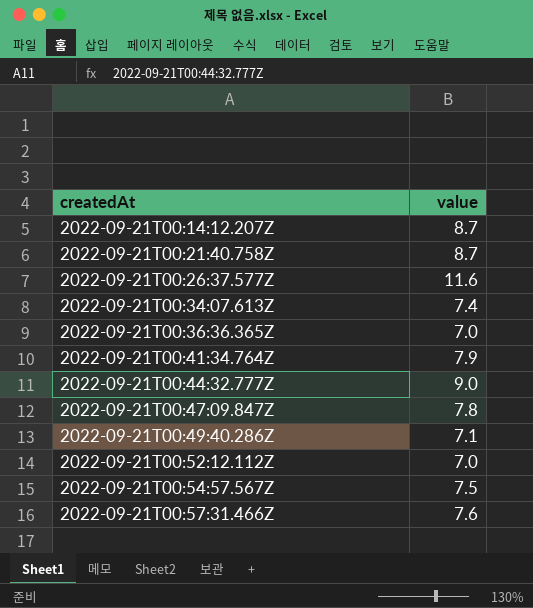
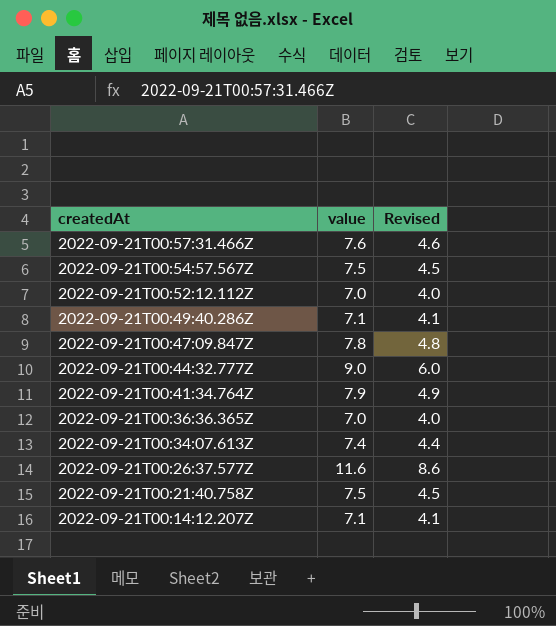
row order: createdAt ascending -> createdAt descending
column Revised | formula: none -> [value] - 3
2022-09-21T00:21:40.758Z | value: 8.7 -> 7.5
2022-09-21T00:14:12.207Z | value: 8.7 -> 7.1

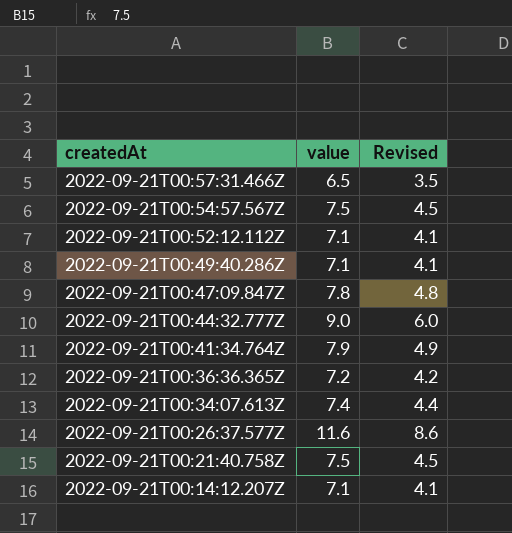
2022-09-21T00:57:31.466Z | value: 7.6 -> 6.5
2022-09-21T00:57:31.466Z | Revised: 4.6 -> 3.5
2022-09-21T00:52:12.112Z | value: 7.0 -> 7.1
2022-09-21T00:52:12.112Z | Revised: 4.0 -> 4.1
2022-09-21T00:36:36.365Z | value: 7.0 -> 7.2
2022-09-21T00:36:36.365Z | Revised: 4.0 -> 4.2

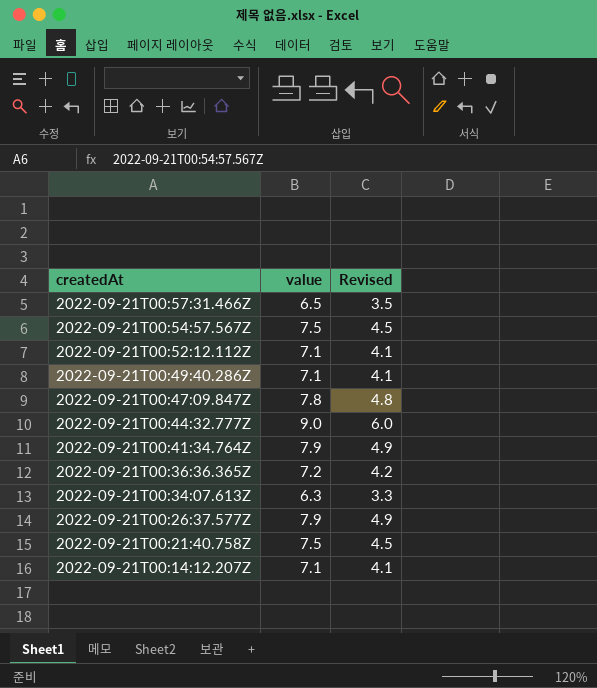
2022-09-21T00:34:07.613Z | value: 7.4 -> 6.3
2022-09-21T00:34:07.613Z | Revised: 4.4 -> 3.3
2022-09-21T00:26:37.577Z | value: 11.6 -> 7.9
2022-09-21T00:26:37.577Z | Revised: 8.6 -> 4.9

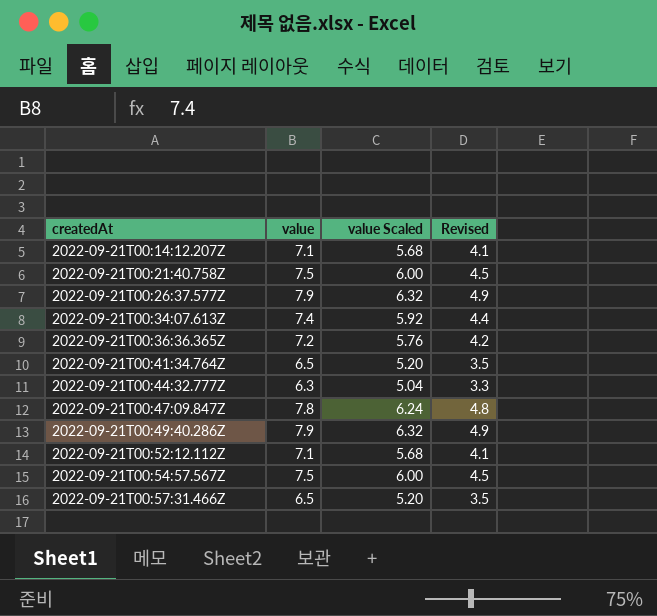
row order: createdAt descending -> createdAt ascending
column value Scaled | formula: none -> [value] * 0.8
2022-09-21T00:34:07.613Z | value: 6.3 -> 7.4
2022-09-21T00:34:07.613Z | Revised: 3.3 -> 4.4
2022-09-21T00:41:34.764Z | value: 7.9 -> 6.5
2022-09-21T00:41:34.764Z | Revised: 4.9 -> 3.5
2022-09-21T00:44:32.777Z | value: 9.0 -> 6.3
2022-09-21T00:44:32.777Z | Revised: 6.0 -> 3.3
2022-09-21T00:49:40.286Z | value: 7.1 -> 7.9
2022-09-21T00:49:40.286Z | Revised: 4.1 -> 4.9

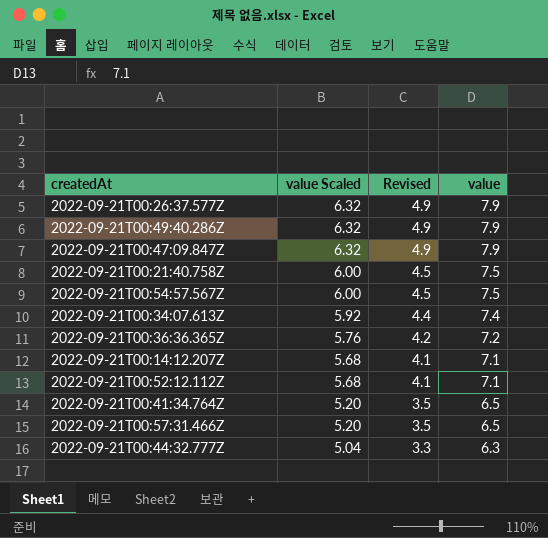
row order: createdAt ascending -> value Scaled descending
column value | position: 2 -> 4
2022-09-21T00:47:09.847Z | value Scaled: 6.24 -> 6.32
2022-09-21T00:47:09.847Z | Revised: 4.8 -> 4.9
2022-09-21T00:47:09.847Z | value: 7.8 -> 7.9

